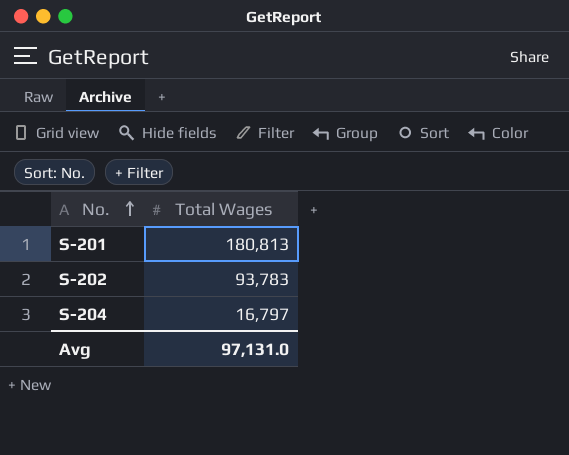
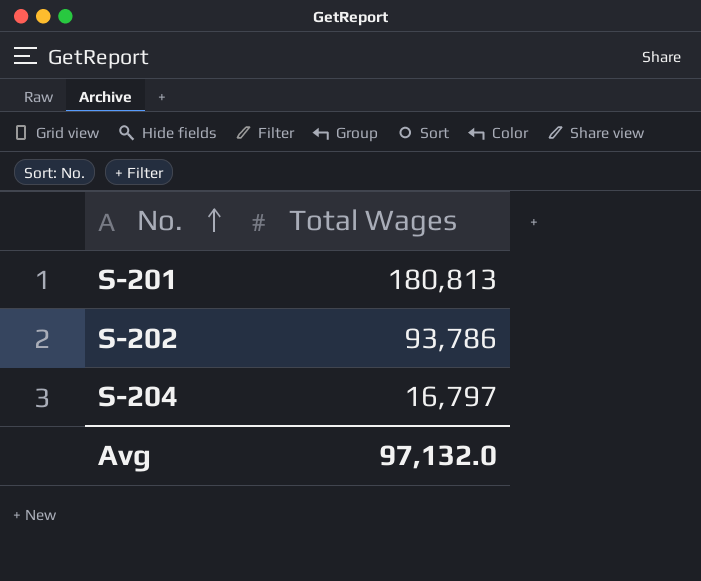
S-202 | Total Wages: 93,783 -> 93,786
Avg | Total Wages: 97,131.0 -> 97,132.0

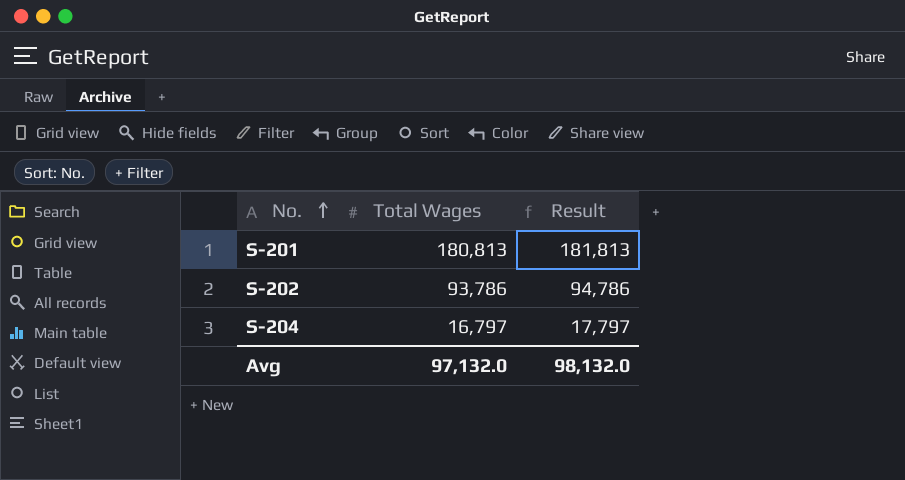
column Result | formula: none -> [Total Wages] + 1000

